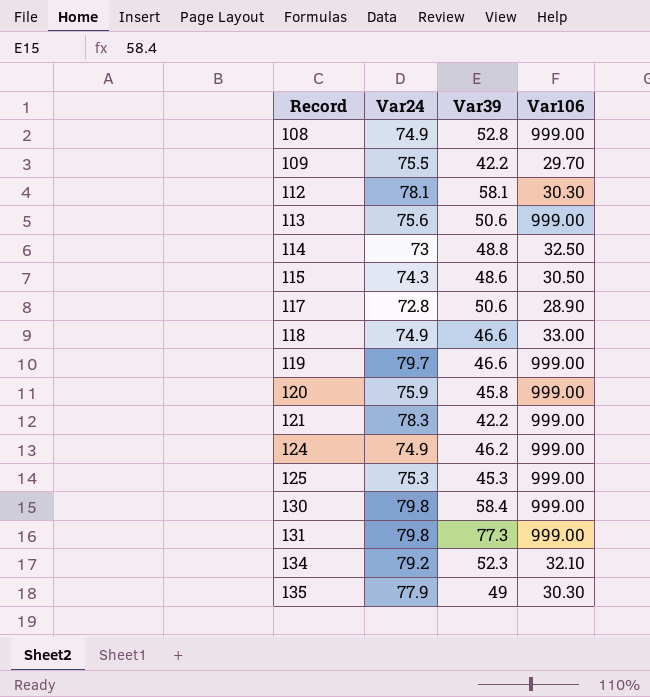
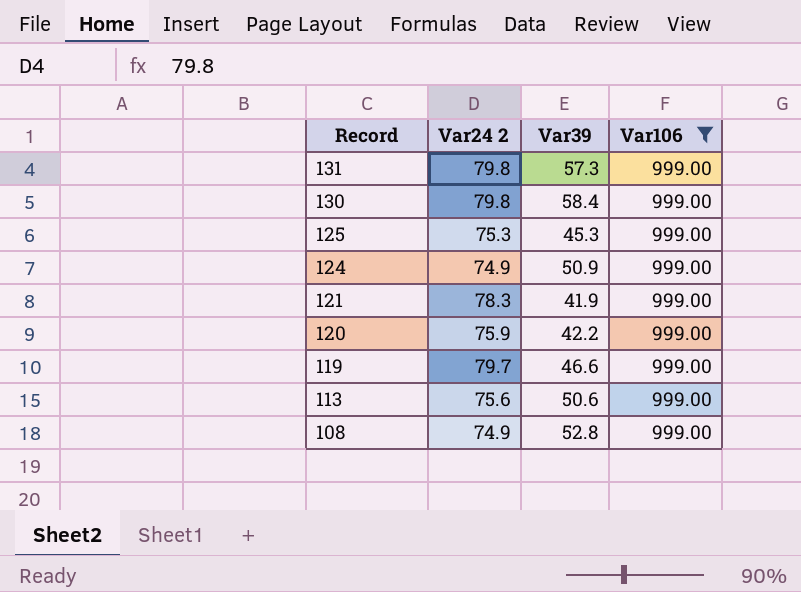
filter: none -> Var106 = 999.00
row order: Record ascending -> Record descending
column name: Var24 -> Var24 2
131 | Var39: 77.3 -> 57.3
124 | Var39: 46.2 -> 50.9
121 | Var39: 42.2 -> 41.9
120 | Var39: 45.8 -> 42.2

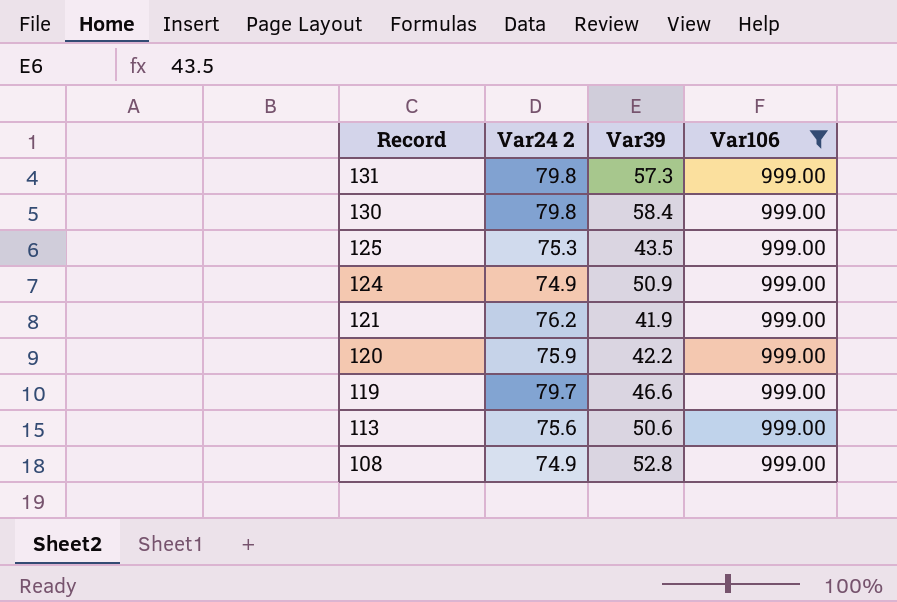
125 | Var39: 45.3 -> 43.5
121 | Var24 2: 78.3 -> 76.2

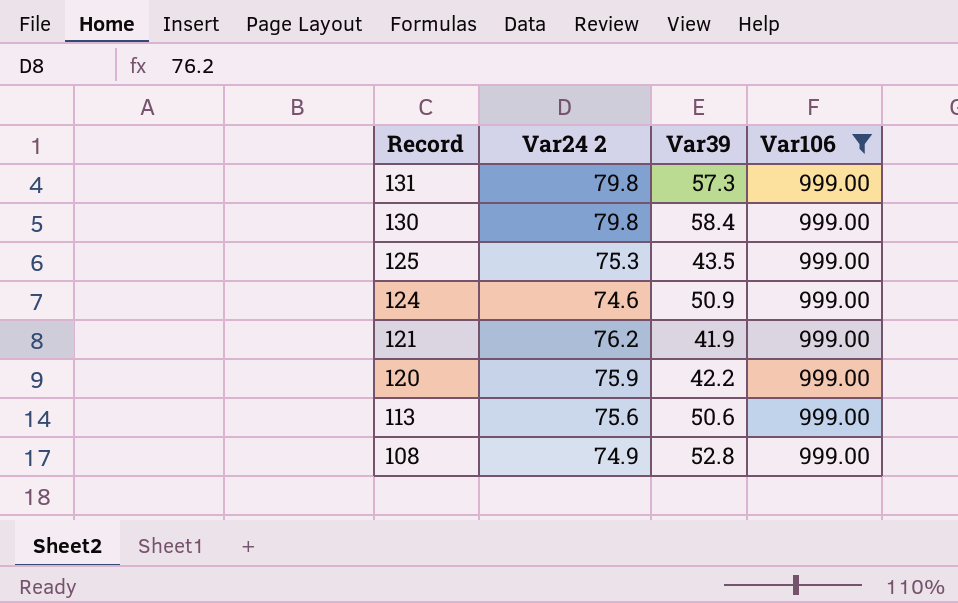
row 119: 79.7 | 46.6 | 999.00 -> none
124 | Var24 2: 74.9 -> 74.6

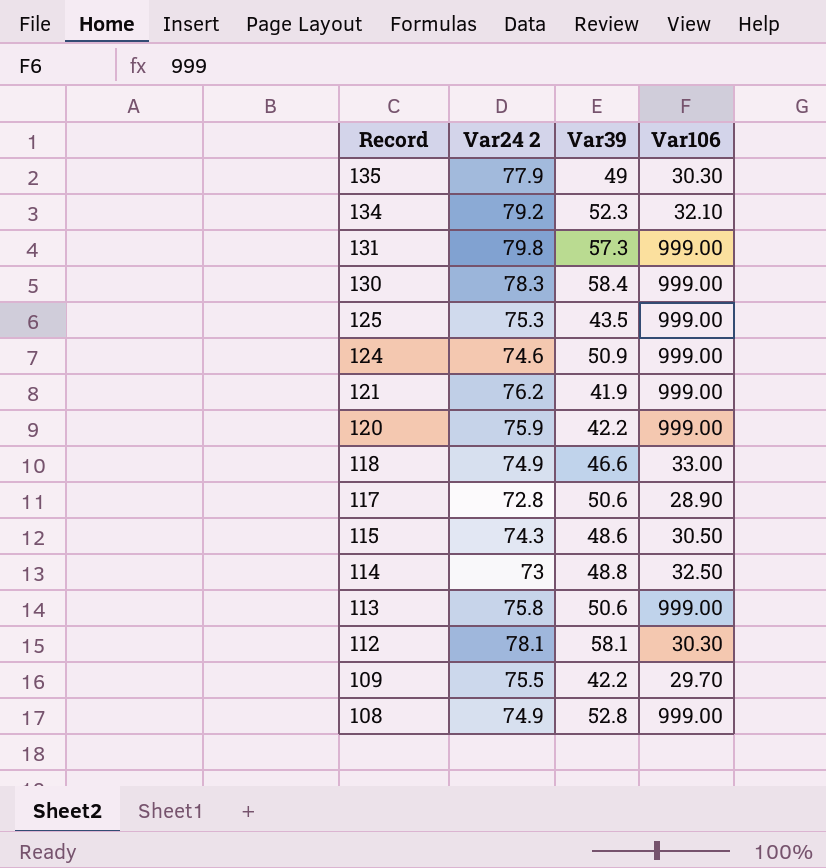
filter: Var106 = 999.00 -> none
130 | Var24 2: 79.8 -> 78.3
113 | Var24 2: 75.6 -> 75.8

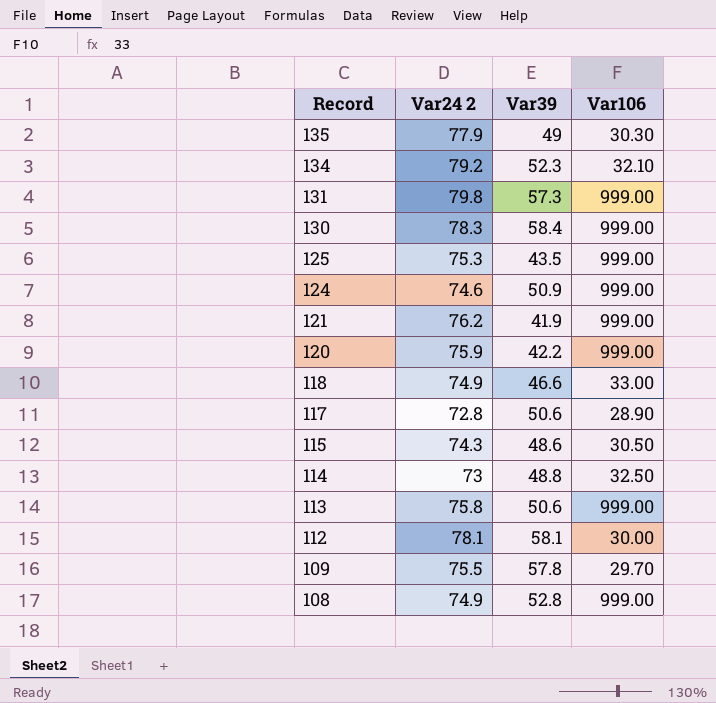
112 | Var106: 30.30 -> 30.00
109 | Var39: 42.2 -> 57.8

